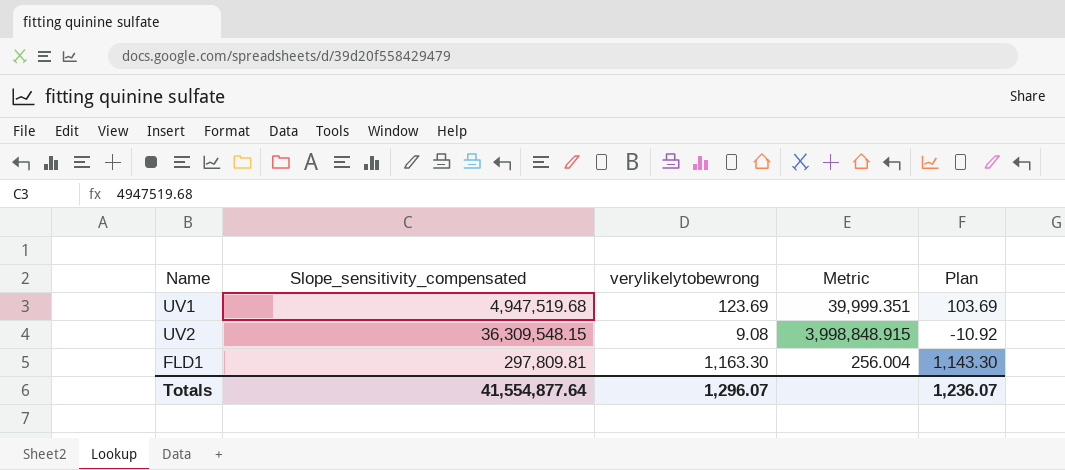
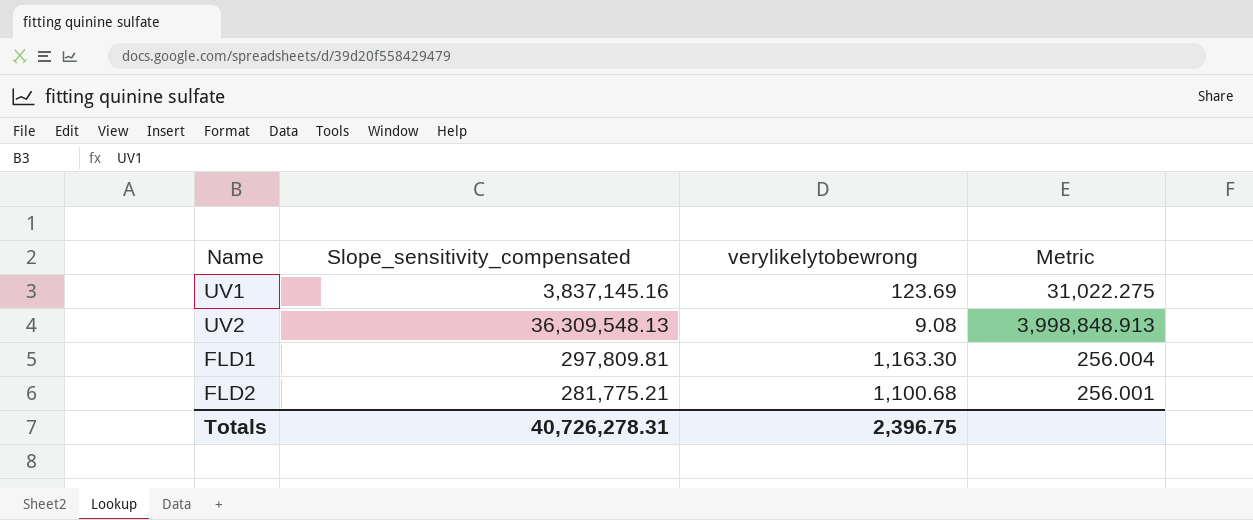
column Plan | formula: [verylikelytobewrong] - 20 -> none
UV1 | Slope_sensitivity_compensated: 4,947,519.68 -> 3,837,145.16
UV1 | Metric: 39,999.351 -> 31,022.275
UV2 | Slope_sensitivity_compensated: 36,309,548.15 -> 36,309,548.13
UV2 | Metric: 3,998,848.915 -> 3,998,848.913
row FLD2: none -> 281,775.21 | 1,100.68 | 256.001
Totals | Slope_sensitivity_compensated: 41,554,877.64 -> 40,726,278.31
Totals | verylikelytobewrong: 1,296.07 -> 2,396.75

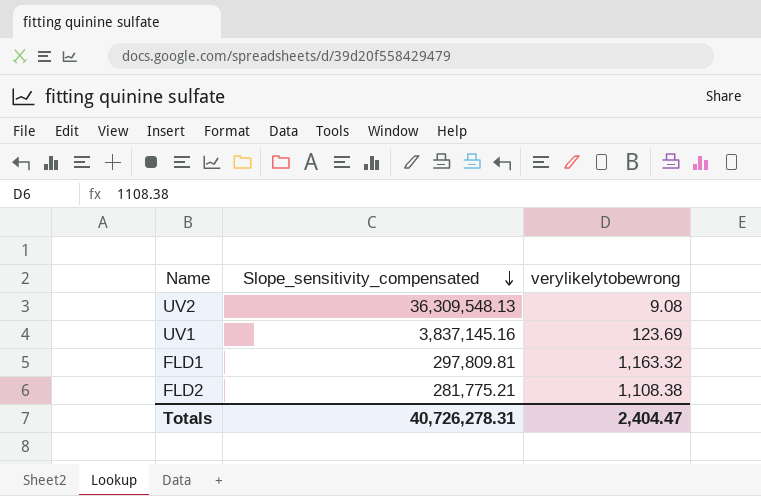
row order: none -> Slope_sensitivity_compensated descending
column Metric | formula: [Slope_sensitivity_compensated] / [verylikelytobewrong] -> none
FLD1 | verylikelytobewrong: 1,163.30 -> 1,163.32
FLD2 | verylikelytobewrong: 1,100.68 -> 1,108.38
Totals | verylikelytobewrong: 2,396.75 -> 2,404.47

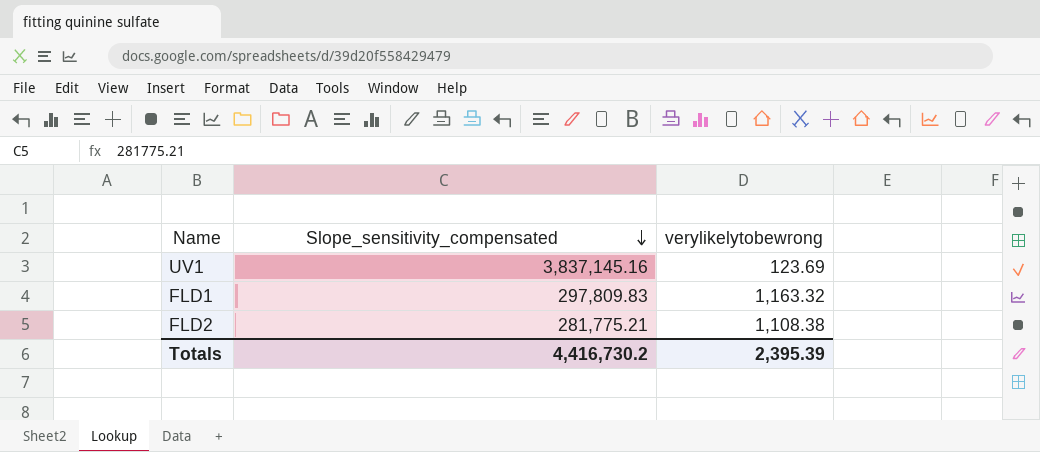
row UV2: 36,309,548.13 | 9.08 -> none
FLD1 | Slope_sensitivity_compensated: 297,809.81 -> 297,809.83
Totals | Slope_sensitivity_compensated: 40,726,278.31 -> 4,416,730.2
Totals | verylikelytobewrong: 2,404.47 -> 2,395.39

